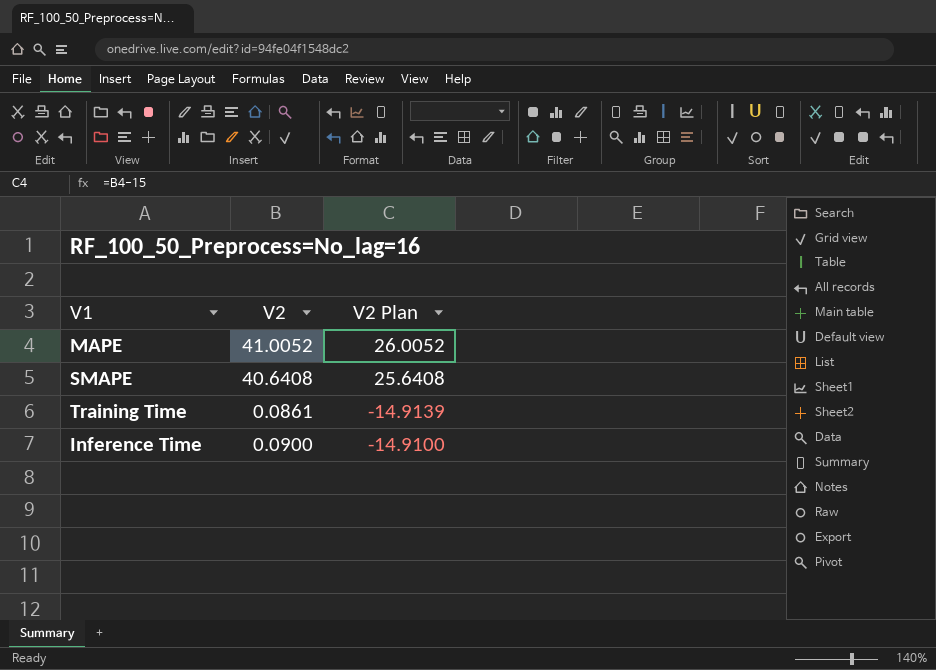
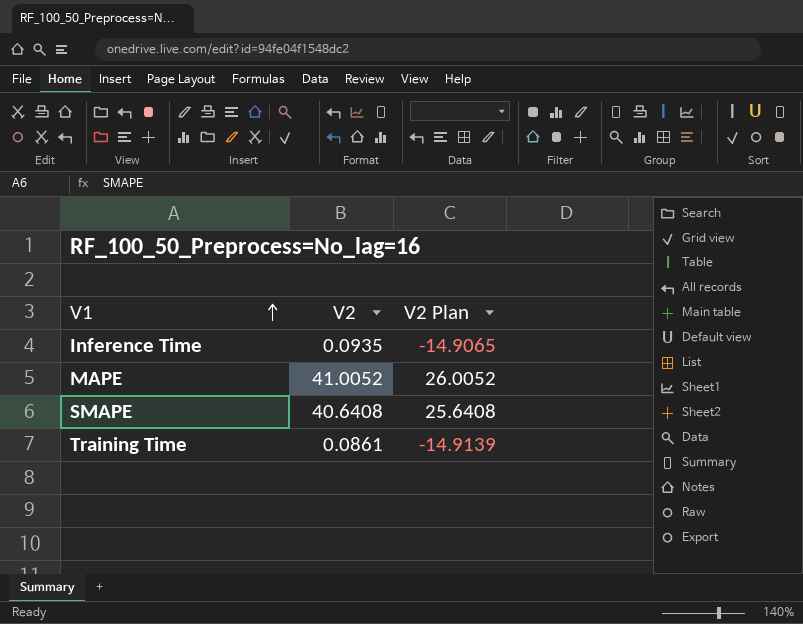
row order: none -> V1 ascending
Inference Time | V2: 0.0900 -> 0.0935
Inference Time | V2 Plan: -14.9100 -> -14.9065

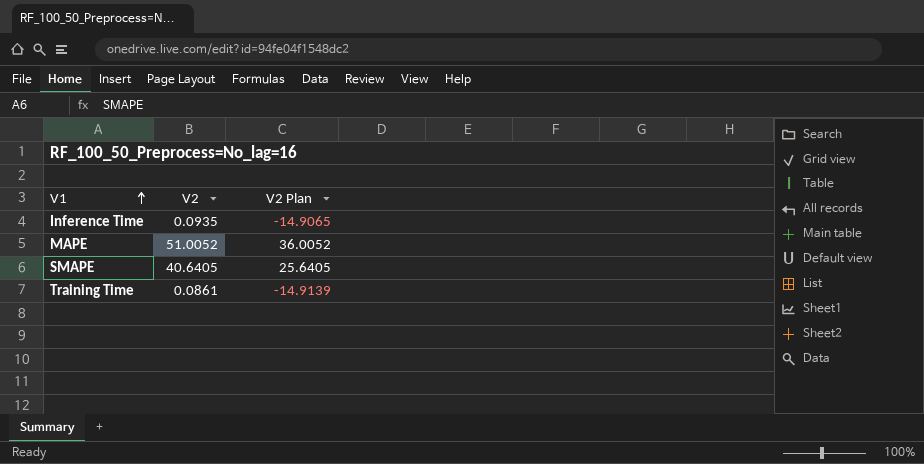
MAPE | V2: 41.0052 -> 51.0052
MAPE | V2 Plan: 26.0052 -> 36.0052
SMAPE | V2: 40.6408 -> 40.6405
SMAPE | V2 Plan: 25.6408 -> 25.6405

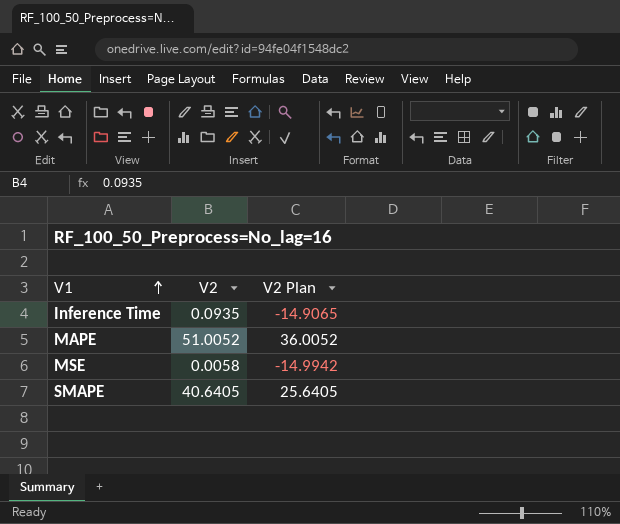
row Training Time: 0.0861 | -14.9139 -> none
row MSE: none -> 0.0058 | -14.9942

